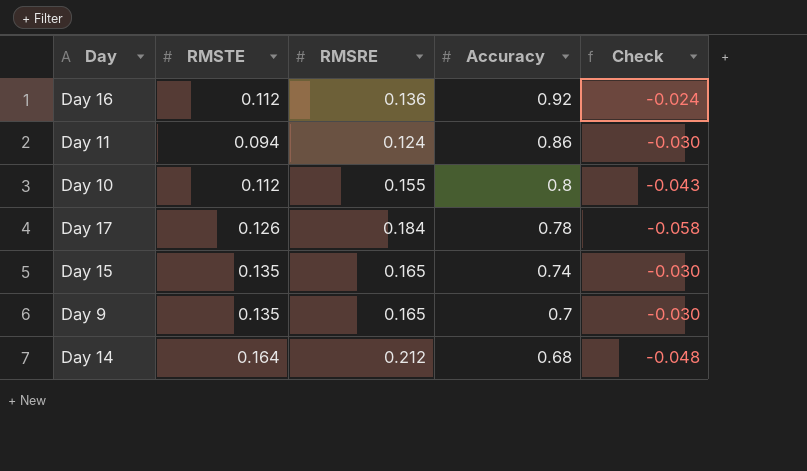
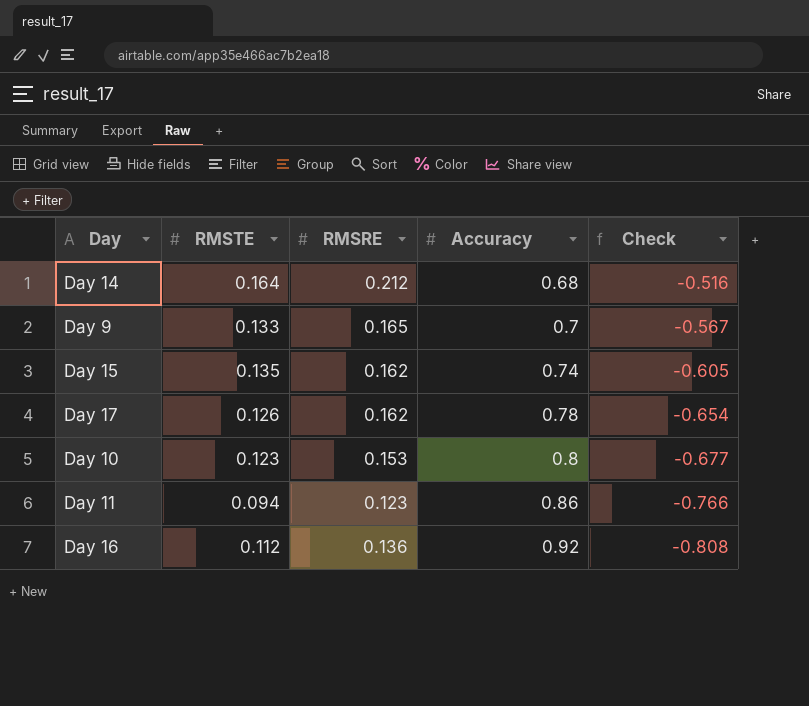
row order: Accuracy descending -> Accuracy ascending
column Check | formula: [RMSTE] - [RMSRE] -> [RMSTE] - [Accuracy]
Day 9 | RMSTE: 0.135 -> 0.133
Day 15 | RMSRE: 0.165 -> 0.162
Day 17 | RMSRE: 0.184 -> 0.162
Day 10 | RMSTE: 0.112 -> 0.123
Day 10 | RMSRE: 0.155 -> 0.153
Day 11 | RMSRE: 0.124 -> 0.123

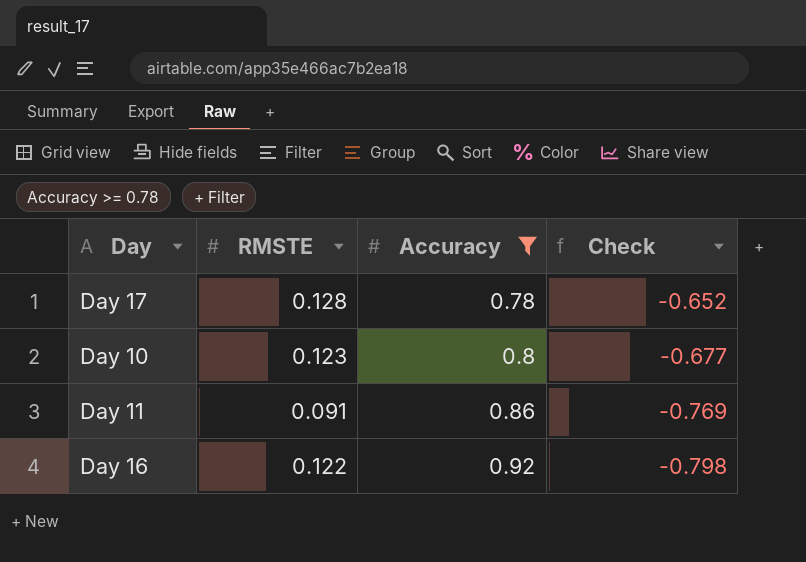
filter: none -> Accuracy >= 0.78
column RMSRE | position: 3 -> none
Day 17 | RMSTE: 0.126 -> 0.128
Day 17 | Check: -0.654 -> -0.652
Day 11 | RMSTE: 0.094 -> 0.091
Day 11 | Check: -0.766 -> -0.769
Day 16 | RMSTE: 0.112 -> 0.122
Day 16 | Check: -0.808 -> -0.798

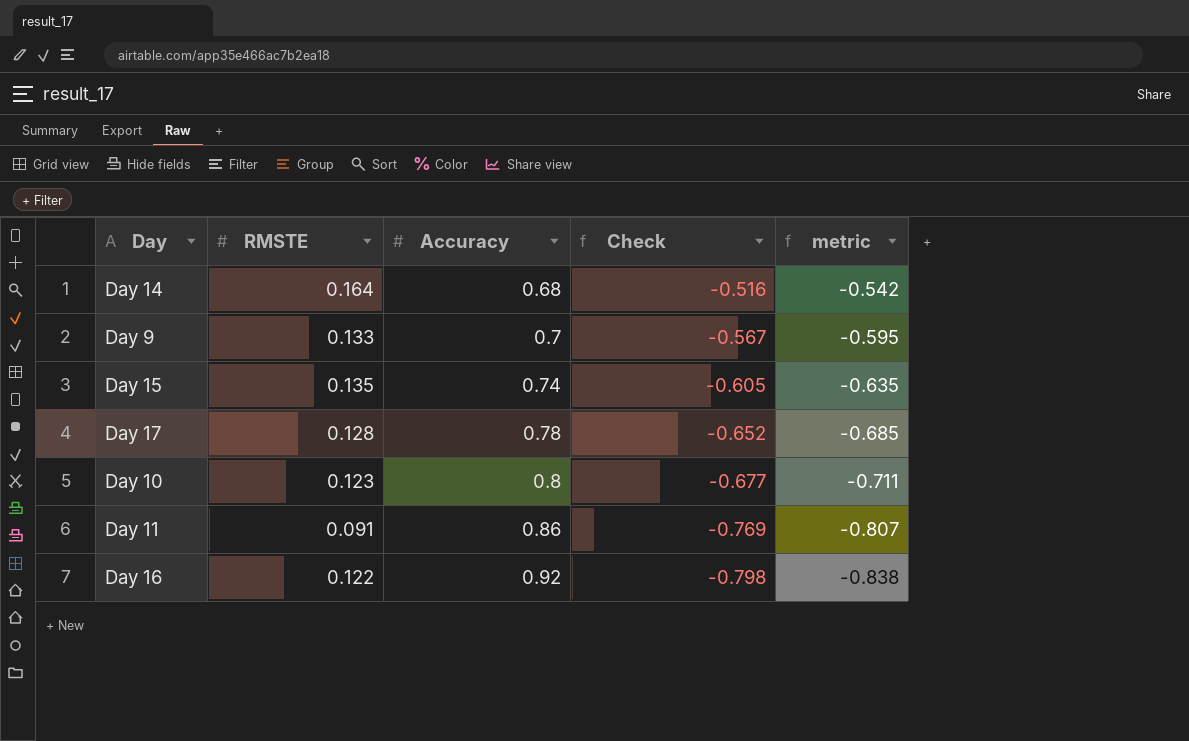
filter: Accuracy >= 0.78 -> none
column metric | formula: none -> [Check] * 1.05

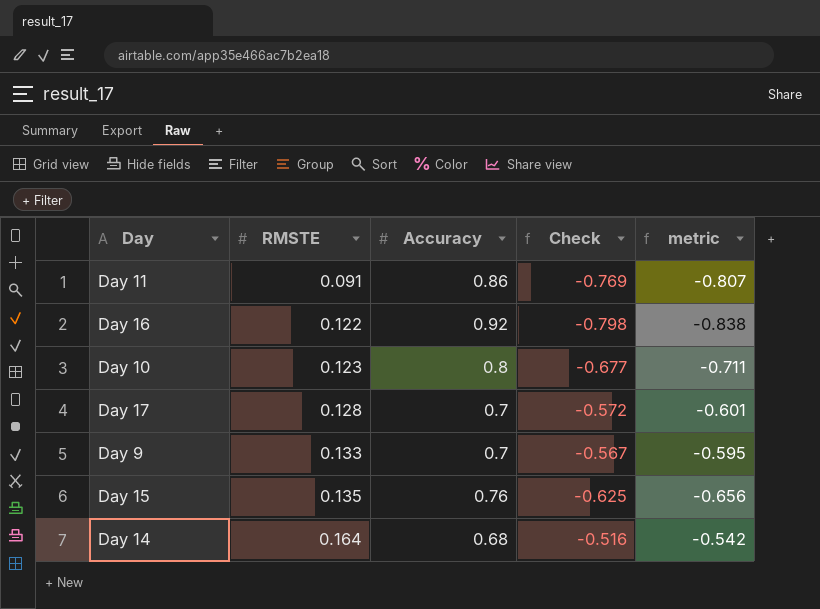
row order: Accuracy ascending -> RMSTE ascending
Day 17 | Accuracy: 0.78 -> 0.7
Day 17 | Check: -0.652 -> -0.572
Day 17 | metric: -0.685 -> -0.601
Day 15 | Accuracy: 0.74 -> 0.76
Day 15 | Check: -0.605 -> -0.625
Day 15 | metric: -0.635 -> -0.656

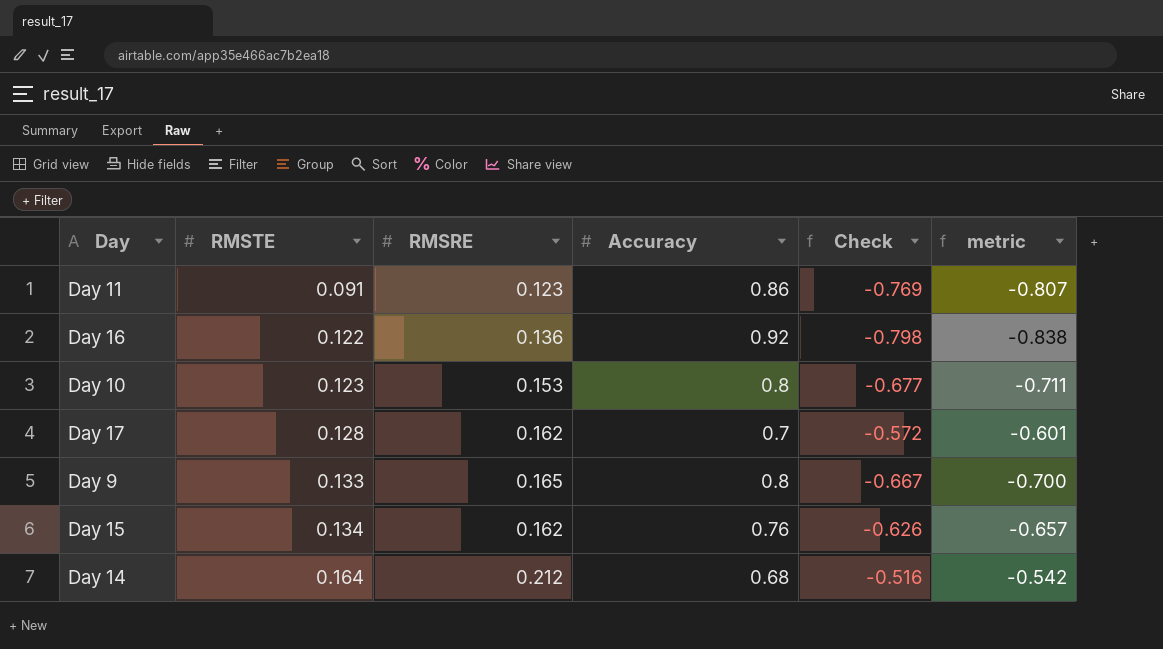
column RMSRE | position: none -> 3
Day 9 | Accuracy: 0.7 -> 0.8
Day 9 | Check: -0.567 -> -0.667
Day 9 | metric: -0.595 -> -0.700
Day 15 | RMSTE: 0.135 -> 0.134
Day 15 | Check: -0.625 -> -0.626
Day 15 | metric: -0.656 -> -0.657

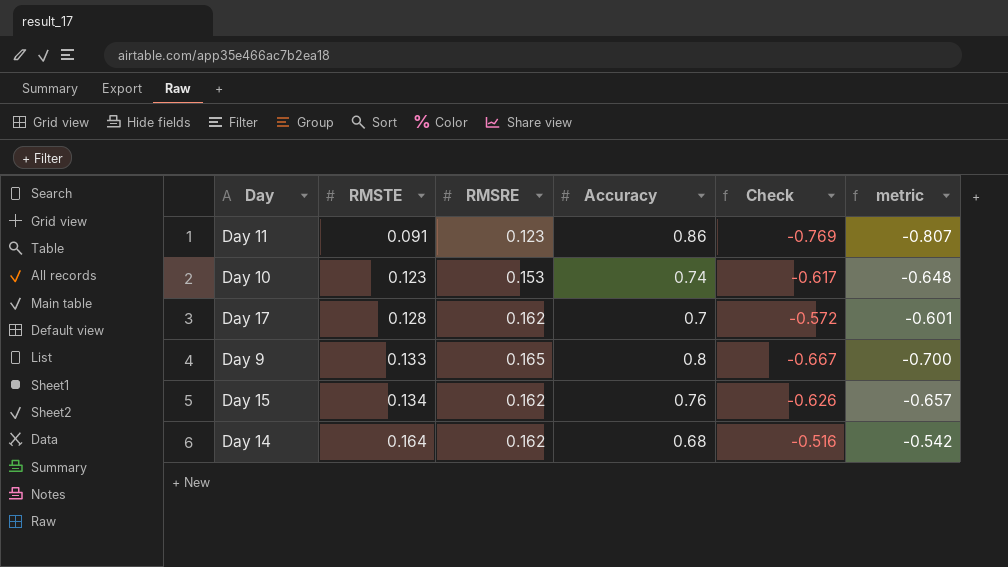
row Day 16: 0.122 | 0.136 | 0.92 | -0.798 | -0.838 -> none
Day 10 | Accuracy: 0.8 -> 0.74
Day 10 | Check: -0.677 -> -0.617
Day 10 | metric: -0.711 -> -0.648
Day 14 | RMSRE: 0.212 -> 0.162

